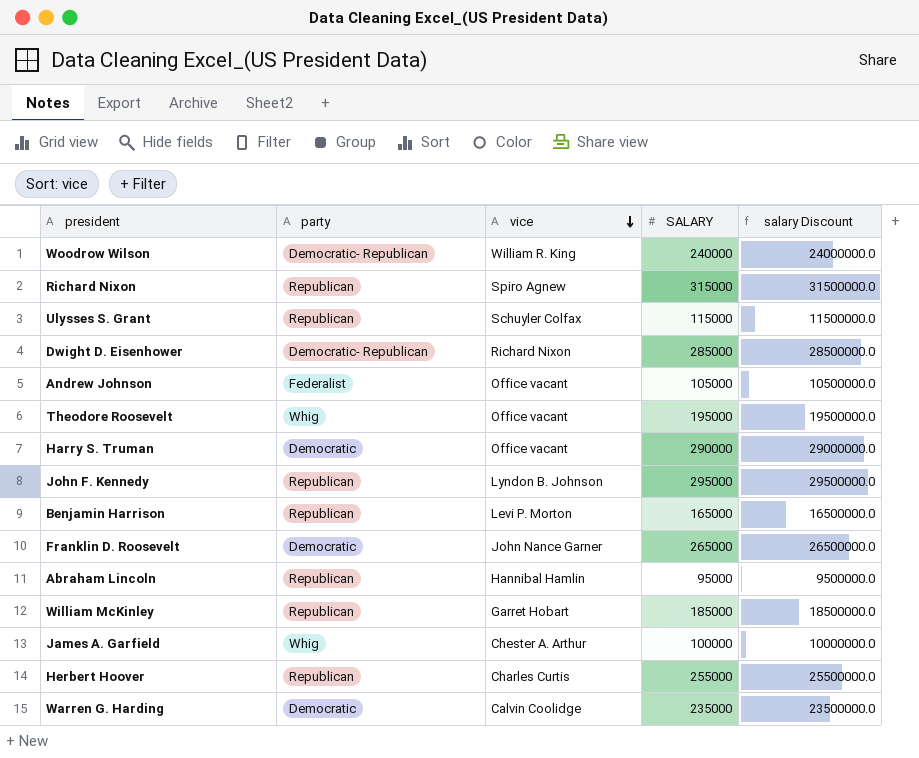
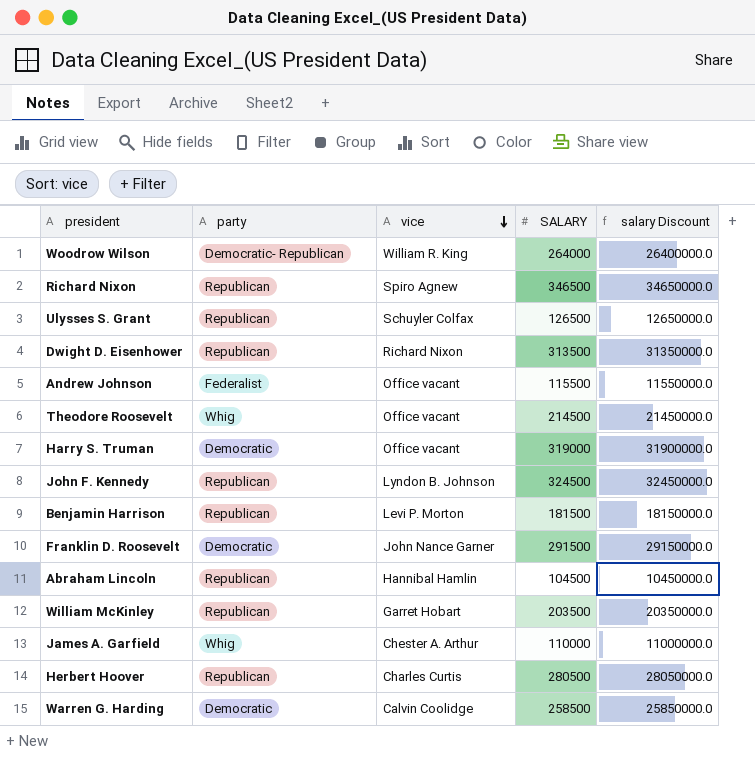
Woodrow Wilson | SALARY: 240000 -> 264000
Woodrow Wilson | salary Discount: 24000000.0 -> 26400000.0
Richard Nixon | SALARY: 315000 -> 346500
Richard Nixon | salary Discount: 31500000.0 -> 34650000.0
Ulysses S. Grant | SALARY: 115000 -> 126500
Ulysses S. Grant | salary Discount: 11500000.0 -> 12650000.0
Dwight D. Eisenhower | party: Democratic- Republican -> Republican
Dwight D. Eisenhower | SALARY: 285000 -> 313500
Dwight D. Eisenhower | salary Discount: 28500000.0 -> 31350000.0
Andrew Johnson | SALARY: 105000 -> 115500
Andrew Johnson | salary Discount: 10500000.0 -> 11550000.0
Theodore Roosevelt | SALARY: 195000 -> 214500
Theodore Roosevelt | salary Discount: 19500000.0 -> 21450000.0
Harry S. Truman | SALARY: 290000 -> 319000
Harry S. Truman | salary Discount: 29000000.0 -> 31900000.0
John F. Kennedy | SALARY: 295000 -> 324500
John F. Kennedy | salary Discount: 29500000.0 -> 32450000.0
Benjamin Harrison | SALARY: 165000 -> 181500
Benjamin Harrison | salary Discount: 16500000.0 -> 18150000.0
Franklin D. Roosevelt | SALARY: 265000 -> 291500
Franklin D. Roosevelt | salary Discount: 26500000.0 -> 29150000.0
Abraham Lincoln | SALARY: 95000 -> 104500
Abraham Lincoln | salary Discount: 9500000.0 -> 10450000.0
William McKinley | SALARY: 185000 -> 203500
William McKinley | salary Discount: 18500000.0 -> 20350000.0
James A. Garfield | SALARY: 100000 -> 110000
James A. Garfield | salary Discount: 10000000.0 -> 11000000.0
Herbert Hoover | SALARY: 255000 -> 280500
Herbert Hoover | salary Discount: 25500000.0 -> 28050000.0
Warren G. Harding | SALARY: 235000 -> 258500
Warren G. Harding | salary Discount: 23500000.0 -> 25850000.0

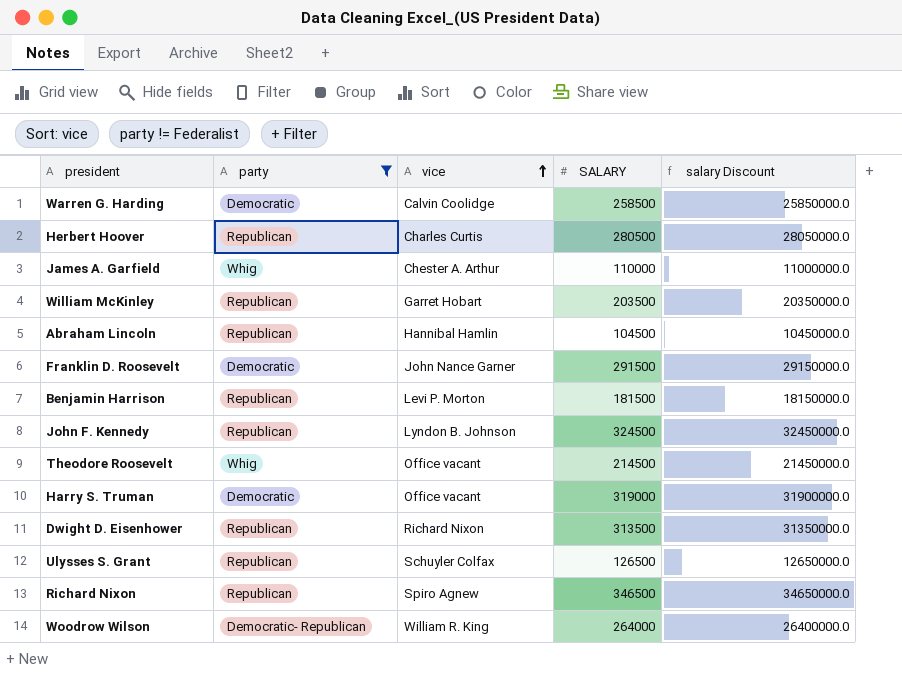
filter: none -> party != Federalist
row order: vice descending -> vice ascending

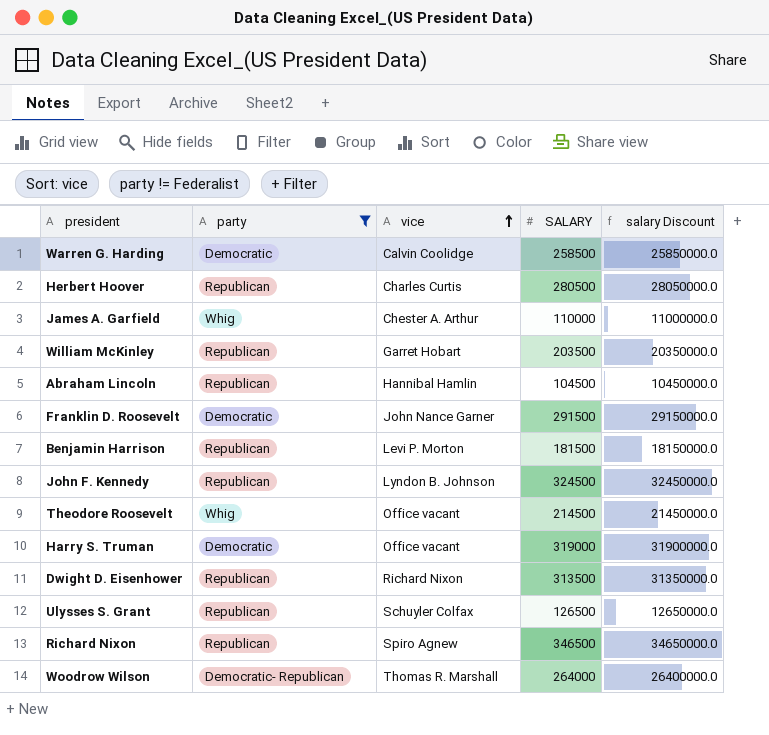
Woodrow Wilson | vice: William R. King -> Thomas R. Marshall

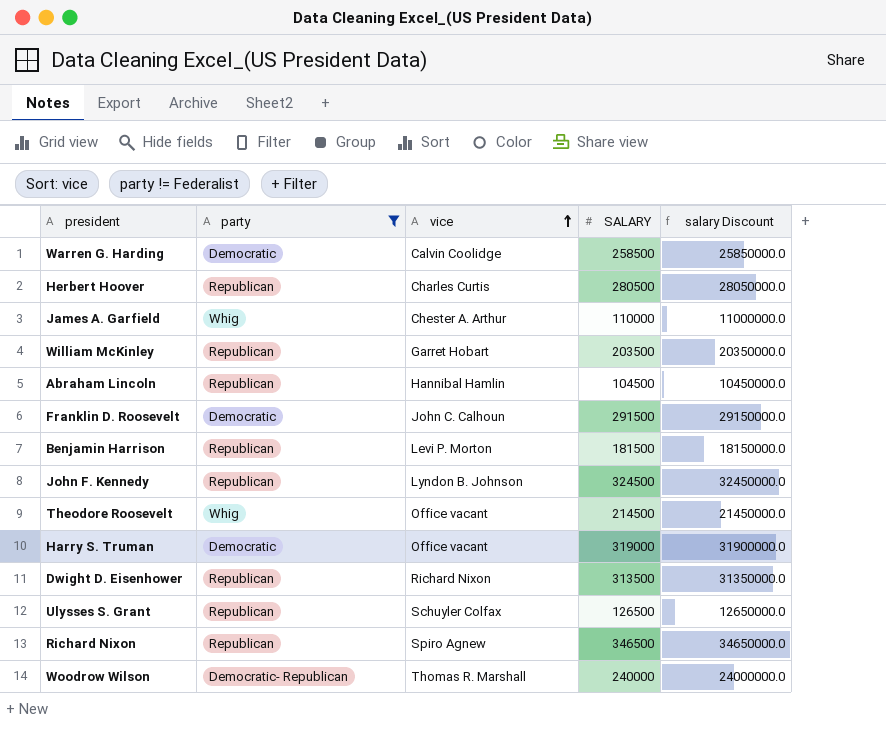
Franklin D. Roosevelt | vice: John Nance Garner -> John C. Calhoun
Woodrow Wilson | SALARY: 264000 -> 240000
Woodrow Wilson | salary Discount: 26400000.0 -> 24000000.0

